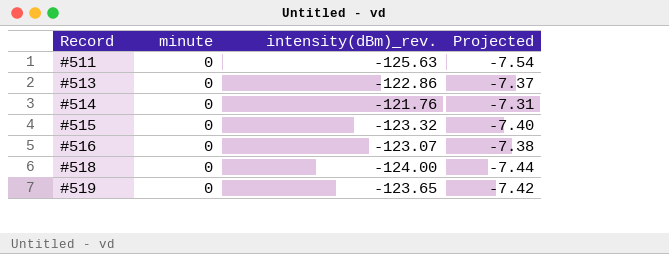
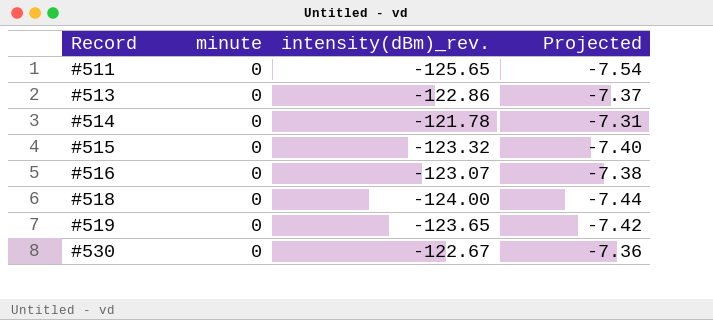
#511 | intensity(dBm)_rev.: -125.63 -> -125.65
#514 | intensity(dBm)_rev.: -121.76 -> -121.78
row #530: none -> 0 | -122.67 | -7.36

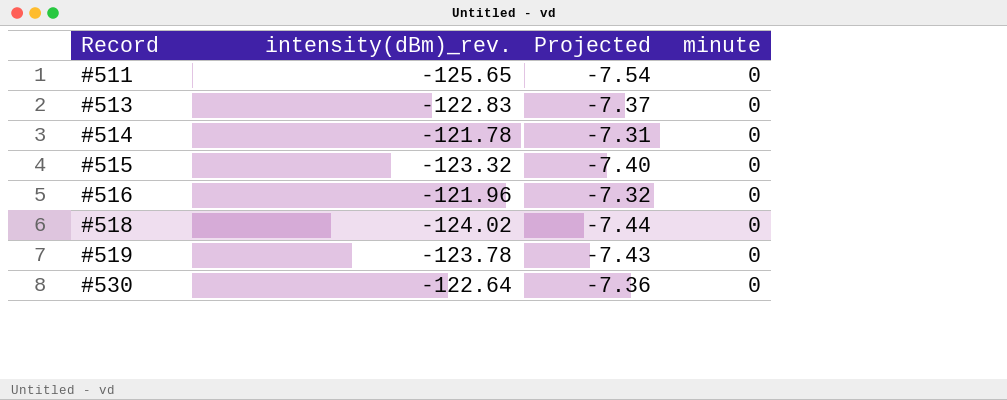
column minute | position: 2 -> 4
#513 | intensity(dBm)_rev.: -122.86 -> -122.83
#516 | intensity(dBm)_rev.: -123.07 -> -121.96
#516 | Projected: -7.38 -> -7.32
#518 | intensity(dBm)_rev.: -124.00 -> -124.02
#519 | intensity(dBm)_rev.: -123.65 -> -123.78
#519 | Projected: -7.42 -> -7.43
#530 | intensity(dBm)_rev.: -122.67 -> -122.64

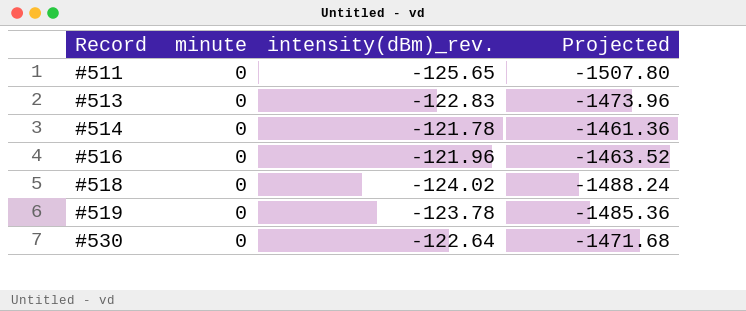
column minute | position: 4 -> 2
column Projected | formula: [intensity(dBm)_rev.] * 0.06 -> [intensity(dBm)_rev.] * 12
row #515: -123.32 | -7.40 | 0 -> none

